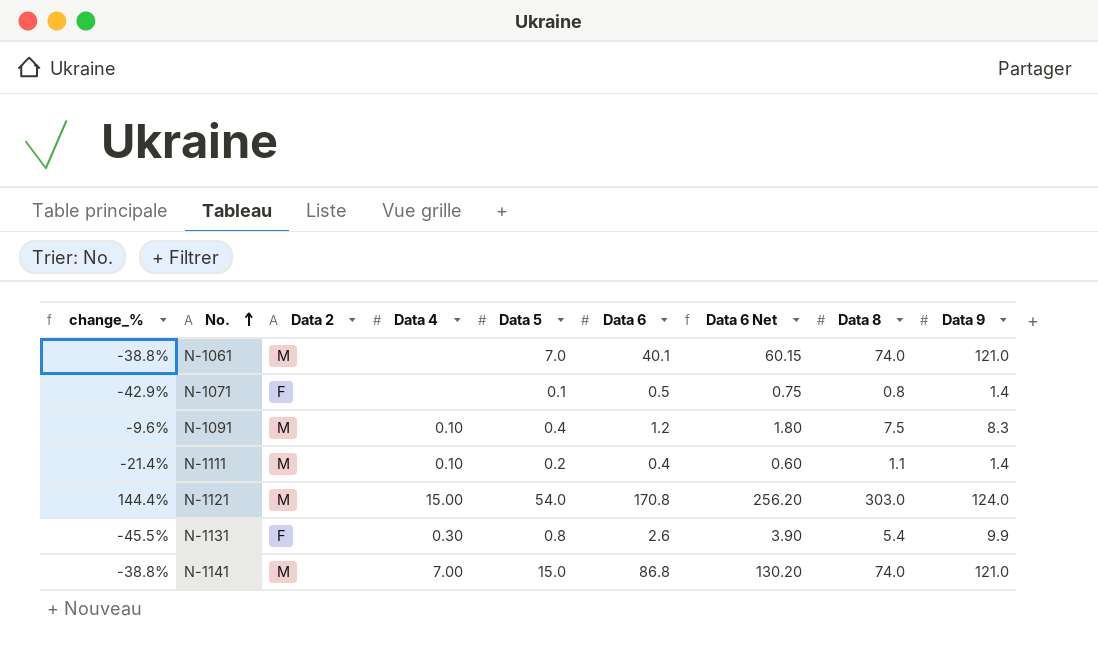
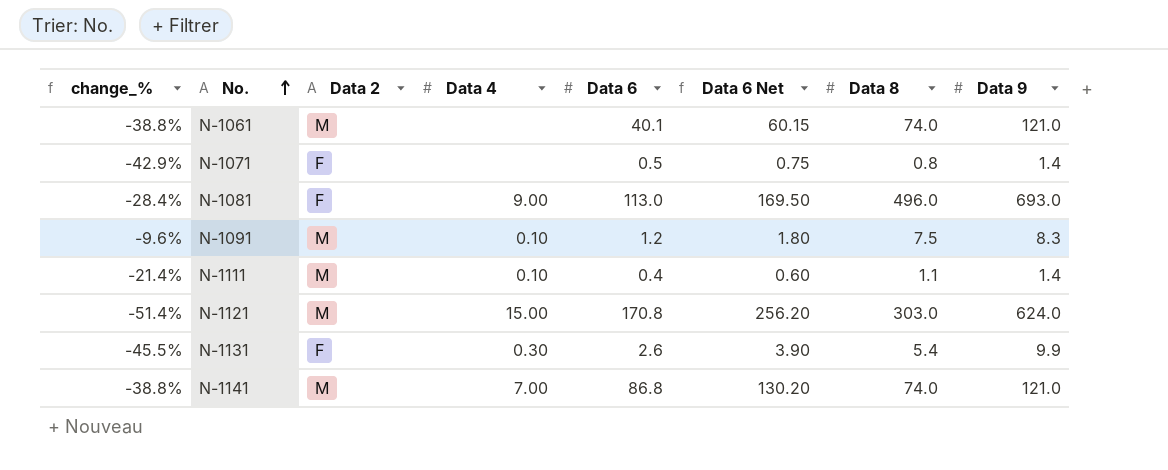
column Data 5 | position: 5 -> none
row N-1081: none -> -28.4% | F | 9.00 | 113.0 | 169.50 | 496.0 | 693.0
N-1121 | change_%: 144.4% -> -51.4%
N-1121 | Data 9: 124.0 -> 624.0

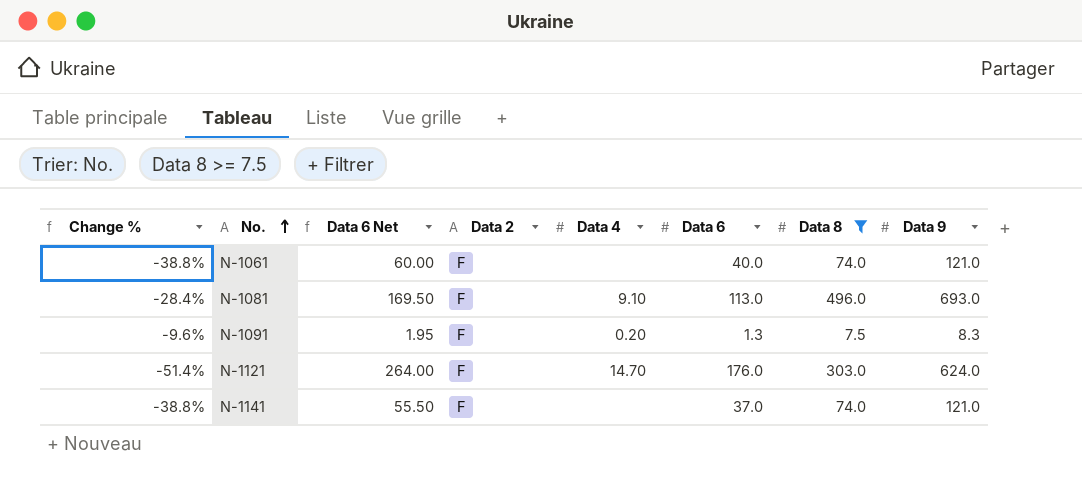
filter: none -> Data 8 >= 7.5
column name: change_% -> Change %
column Data 6 Net | position: 6 -> 3
N-1061 | Data 6 Net: 60.15 -> 60.00
N-1061 | Data 2: M -> F
N-1061 | Data 6: 40.1 -> 40.0
N-1081 | Data 4: 9.00 -> 9.10
N-1091 | Data 6 Net: 1.80 -> 1.95
N-1091 | Data 2: M -> F
N-1091 | Data 4: 0.10 -> 0.20
N-1091 | Data 6: 1.2 -> 1.3
N-1121 | Data 6 Net: 256.20 -> 264.00
N-1121 | Data 2: M -> F
N-1121 | Data 4: 15.00 -> 14.70
N-1121 | Data 6: 170.8 -> 176.0
N-1141 | Data 6 Net: 130.20 -> 55.50
N-1141 | Data 2: M -> F
N-1141 | Data 4: 7.00 -> none
N-1141 | Data 6: 86.8 -> 37.0

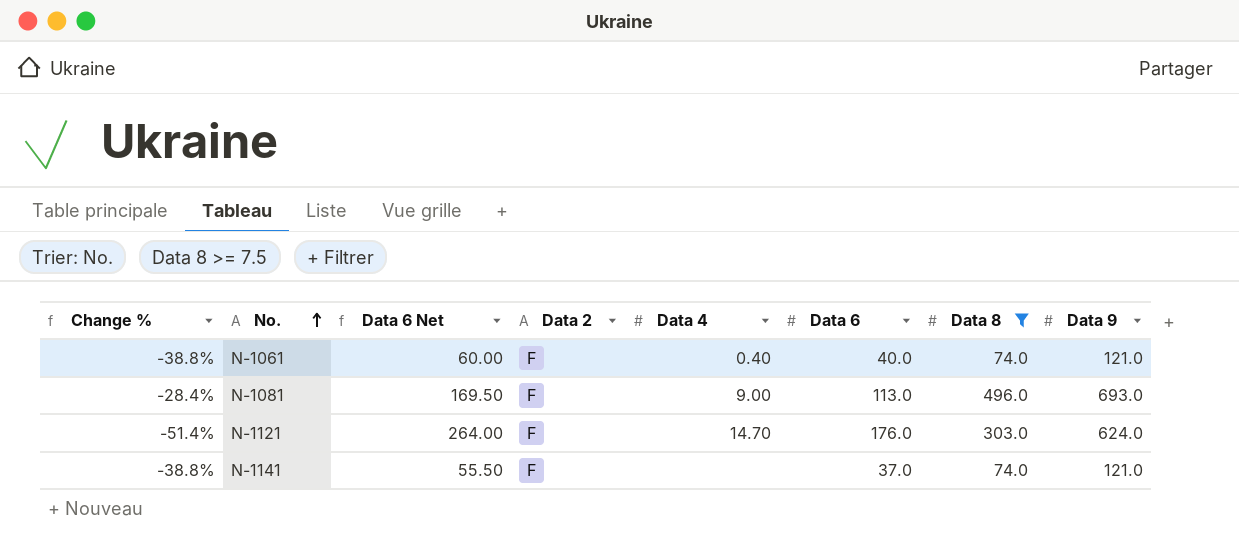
row N-1091: -9.6% | 1.95 | F | 0.20 | 1.3 | 7.5 | 8.3 -> none
N-1061 | Data 4: none -> 0.40
N-1081 | Data 4: 9.10 -> 9.00

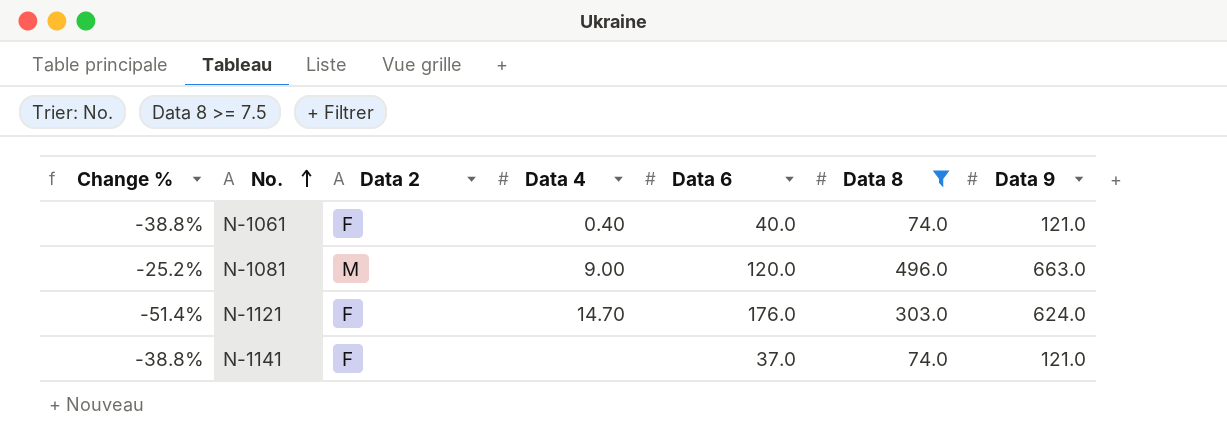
column Data 6 Net | formula: [Data 6] * 1.5 -> none
N-1081 | Change %: -28.4% -> -25.2%
N-1081 | Data 2: F -> M
N-1081 | Data 6: 113.0 -> 120.0
N-1081 | Data 9: 693.0 -> 663.0

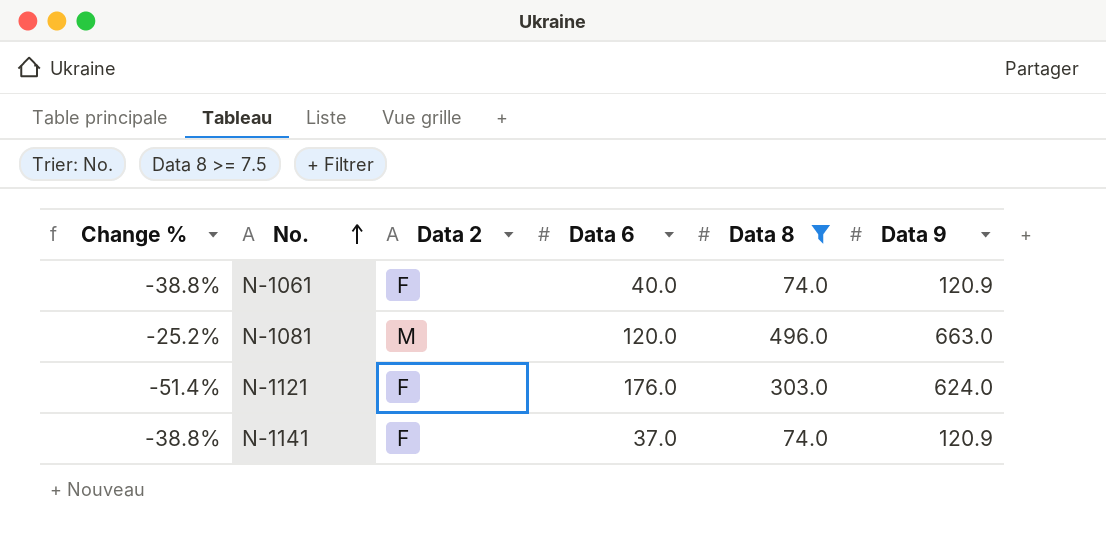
column Data 4 | position: 4 -> none
N-1061 | Data 9: 121.0 -> 120.9
N-1141 | Data 9: 121.0 -> 120.9

